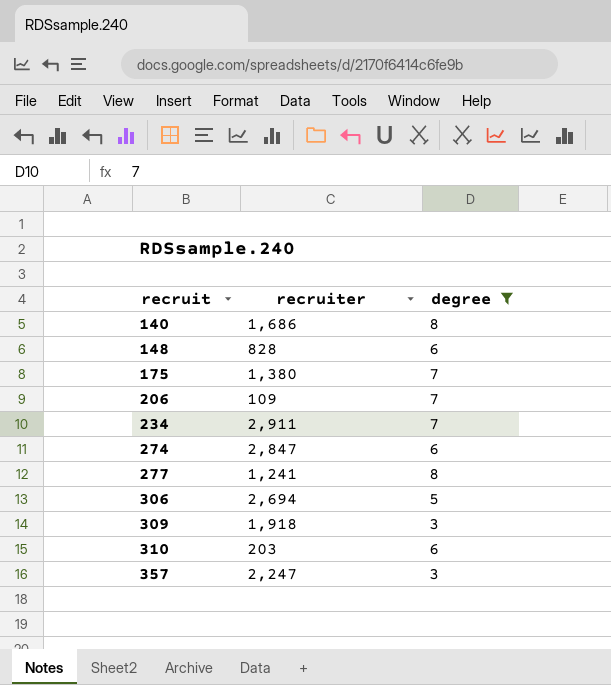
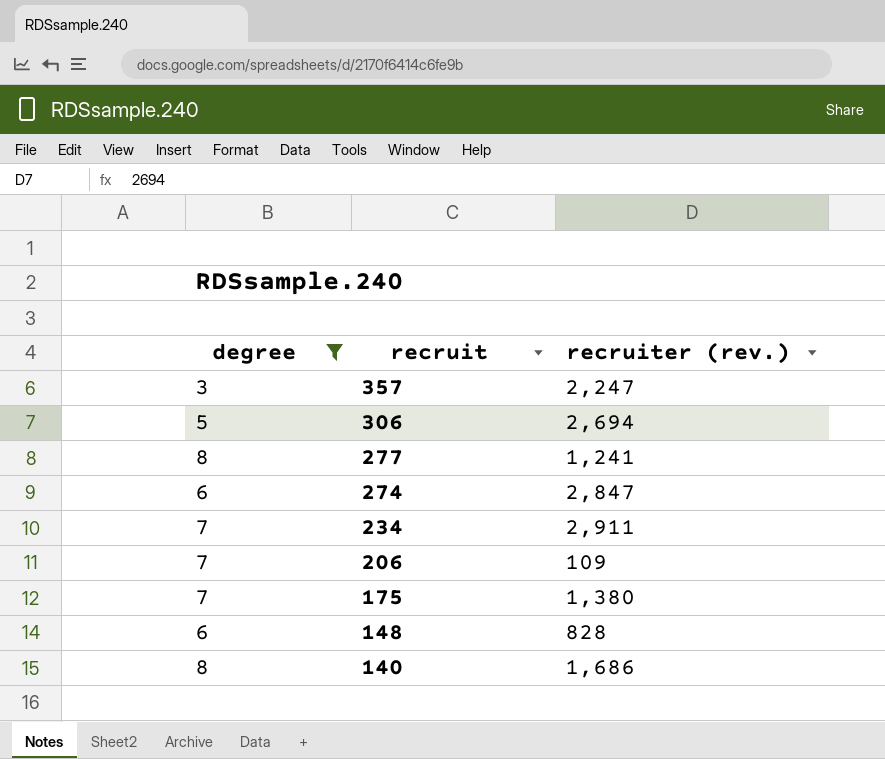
row order: recruit ascending -> recruit descending
column degree | position: 3 -> 1
column name: recruiter -> recruiter (rev.)
row 309: 1,918 | 3 -> none
row 310: 203 | 6 -> none

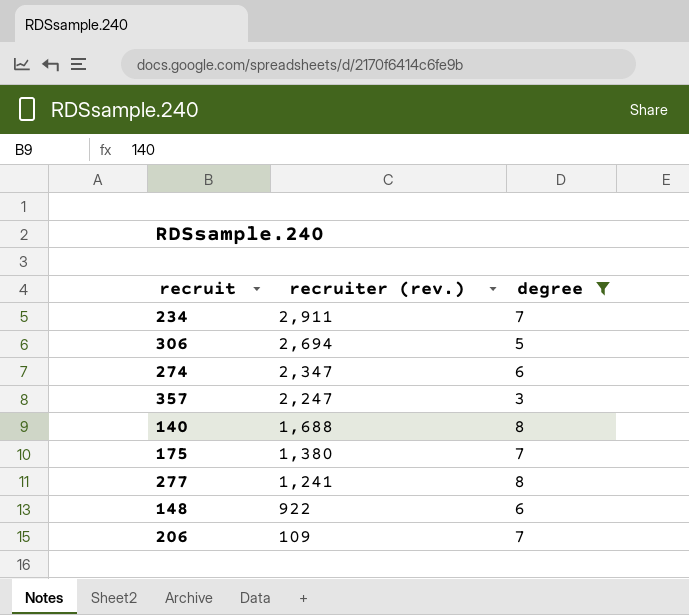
row order: recruit descending -> recruiter (rev.) descending
column degree | position: 1 -> 3
274 | recruiter (rev.): 2,847 -> 2,347
140 | recruiter (rev.): 1,686 -> 1,688
148 | recruiter (rev.): 828 -> 922

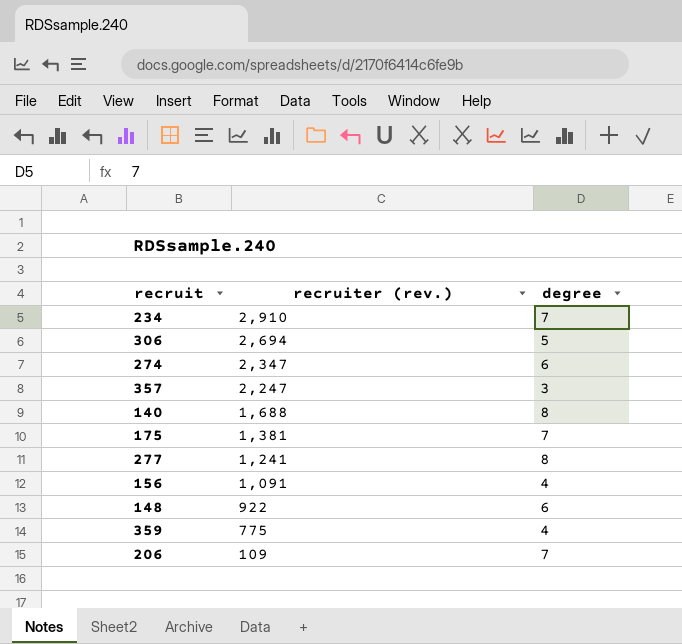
filter: degree != 4 -> none
234 | recruiter (rev.): 2,911 -> 2,910
175 | recruiter (rev.): 1,380 -> 1,381

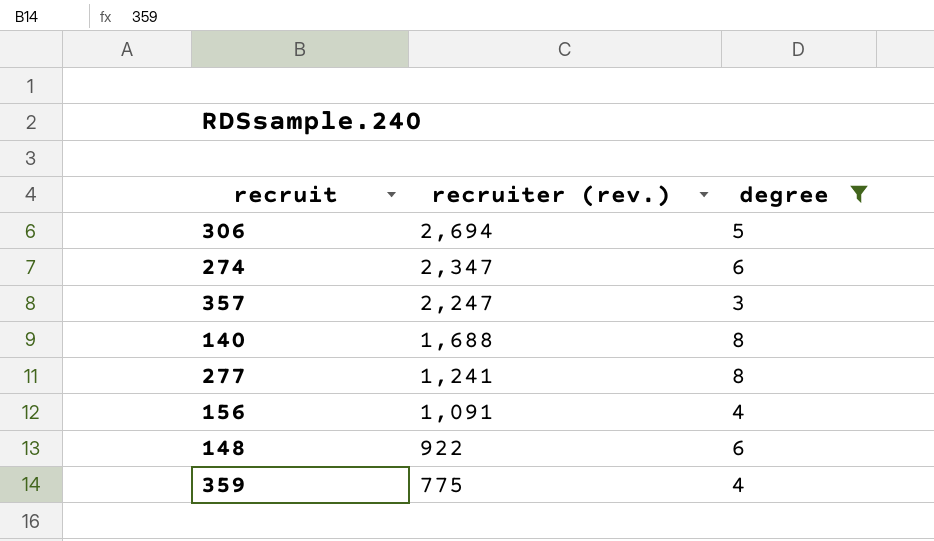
filter: none -> degree != 7

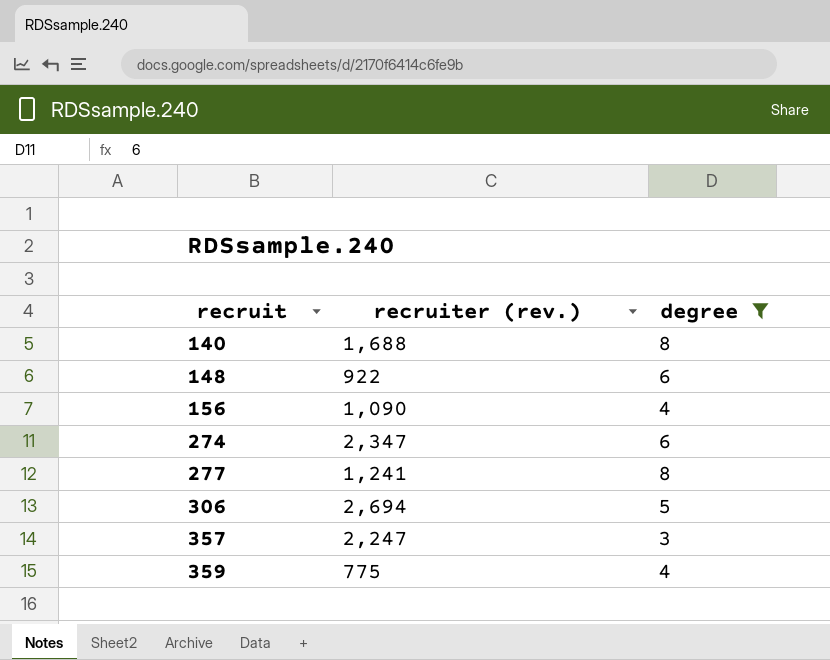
row order: recruiter (rev.) descending -> recruit ascending
156 | recruiter (rev.): 1,091 -> 1,090

